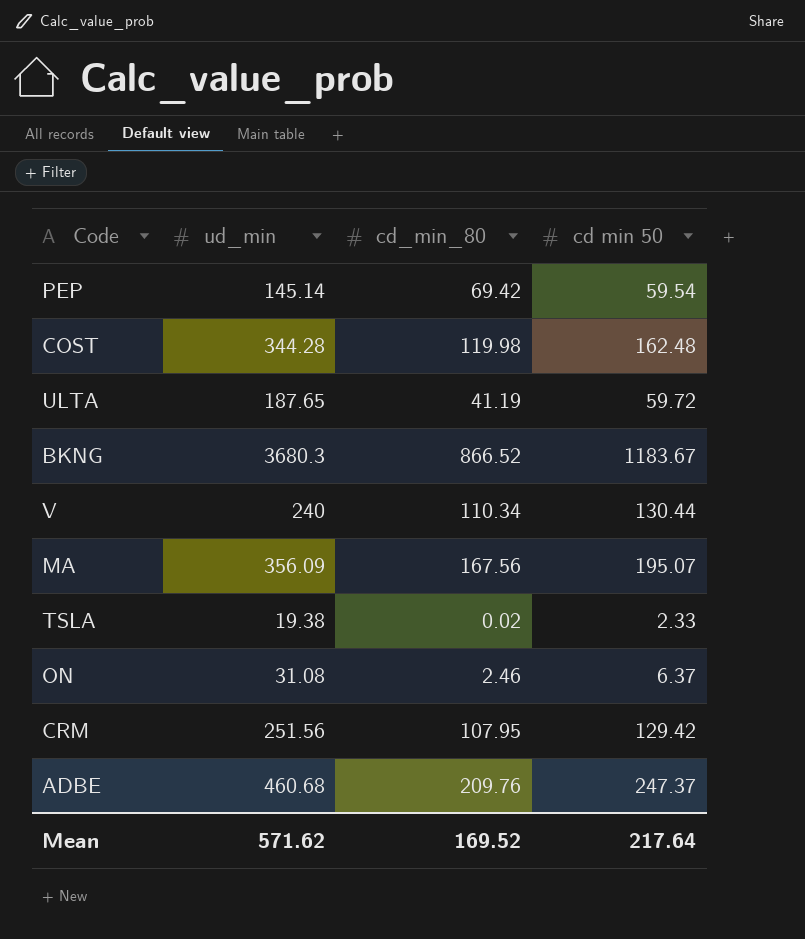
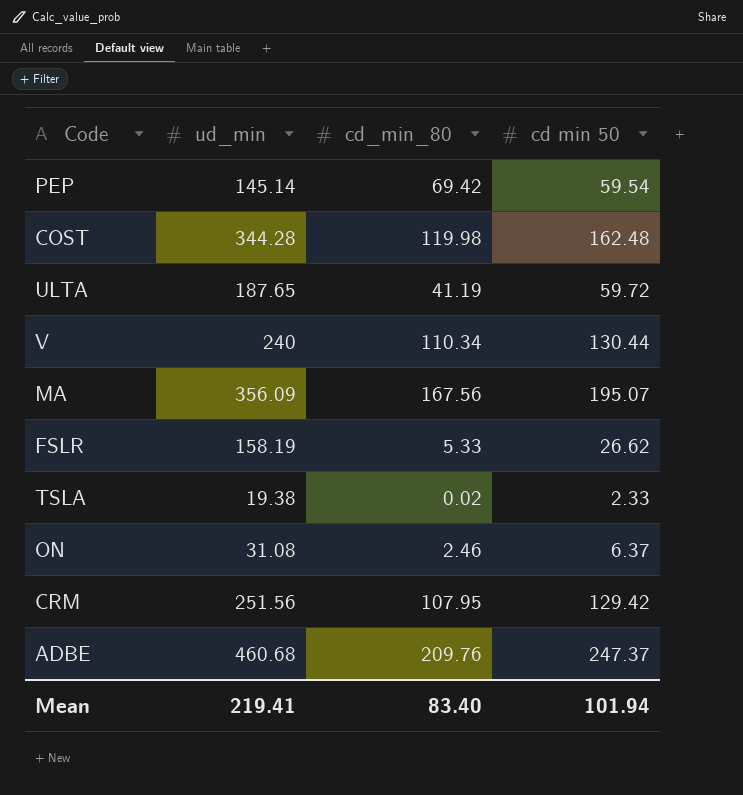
row BKNG: 3680.3 | 866.52 | 1183.67 -> none
row FSLR: none -> 158.19 | 5.33 | 26.62
Mean | ud_min: 571.62 -> 219.41
Mean | cd_min_80: 169.52 -> 83.40
Mean | cd min 50: 217.64 -> 101.94

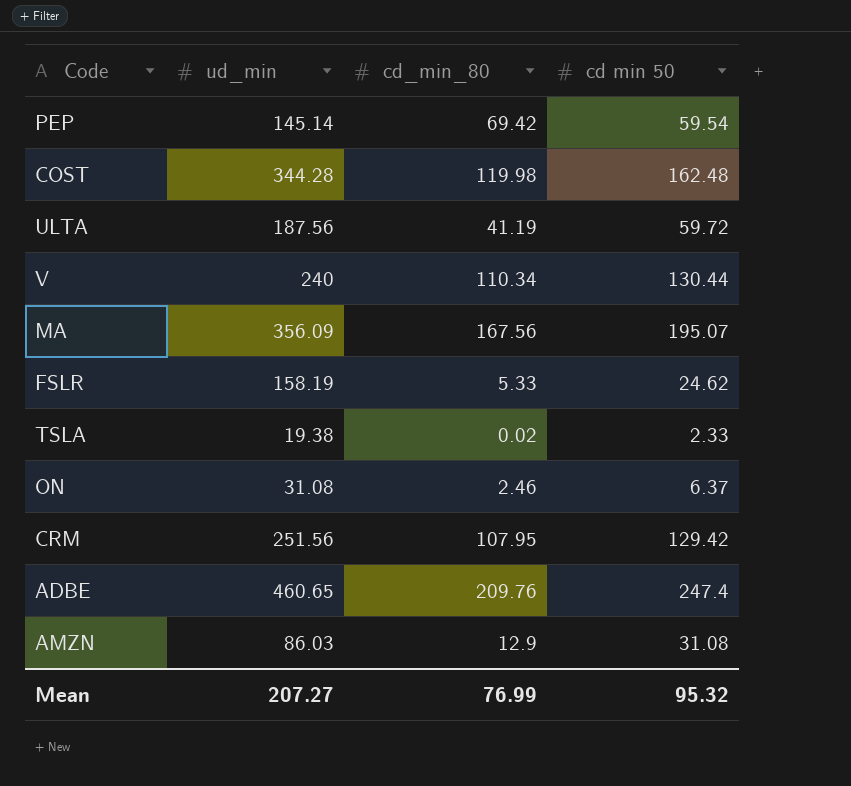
ULTA | ud_min: 187.65 -> 187.56
FSLR | cd min 50: 26.62 -> 24.62
ADBE | ud_min: 460.68 -> 460.65
ADBE | cd min 50: 247.37 -> 247.4
row AMZN: none -> 86.03 | 12.9 | 31.08
Mean | ud_min: 219.41 -> 207.27
Mean | cd_min_80: 83.40 -> 76.99
Mean | cd min 50: 101.94 -> 95.32

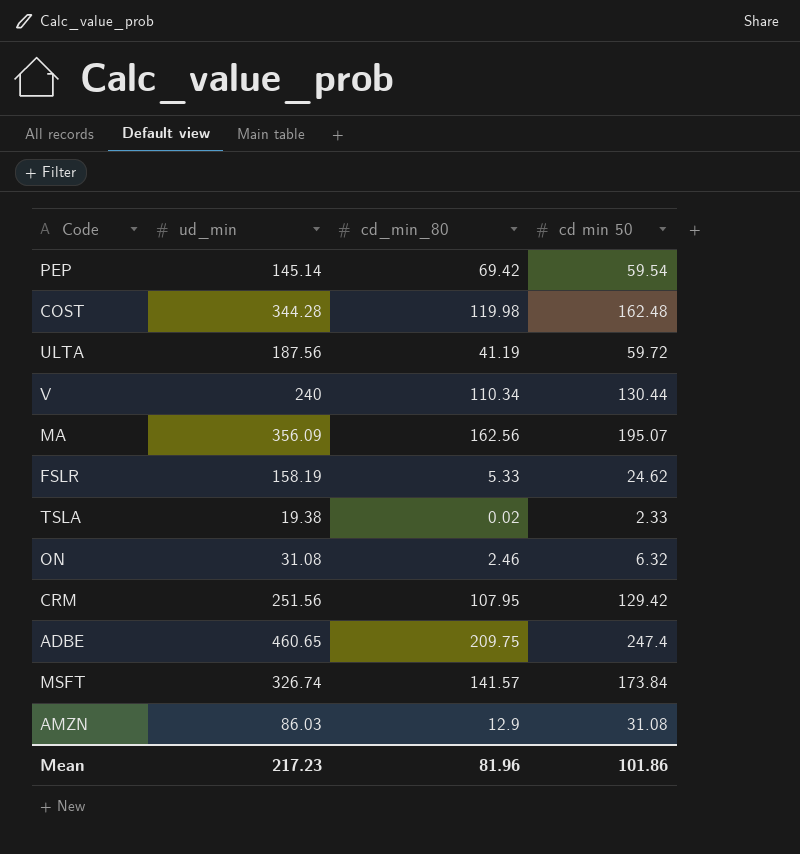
MA | cd_min_80: 167.56 -> 162.56
ON | cd min 50: 6.37 -> 6.32
ADBE | cd_min_80: 209.76 -> 209.75
row MSFT: none -> 326.74 | 141.57 | 173.84
Mean | ud_min: 207.27 -> 217.23
Mean | cd_min_80: 76.99 -> 81.96
Mean | cd min 50: 95.32 -> 101.86

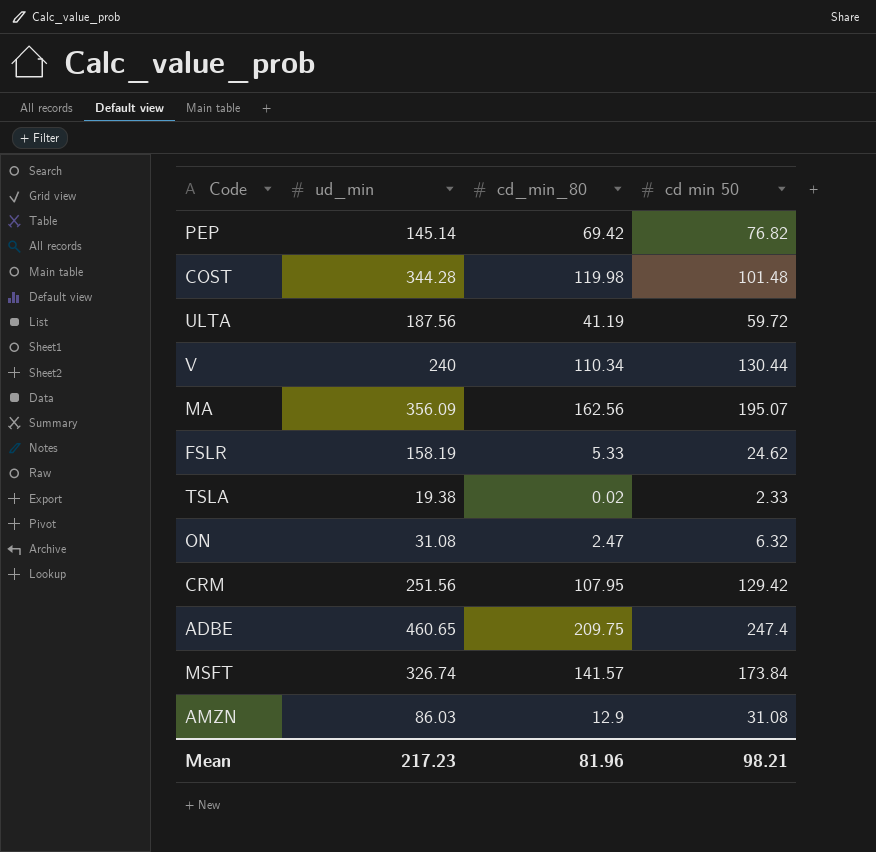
PEP | cd min 50: 59.54 -> 76.82
COST | cd min 50: 162.48 -> 101.48
ON | cd_min_80: 2.46 -> 2.47
Mean | cd min 50: 101.86 -> 98.21

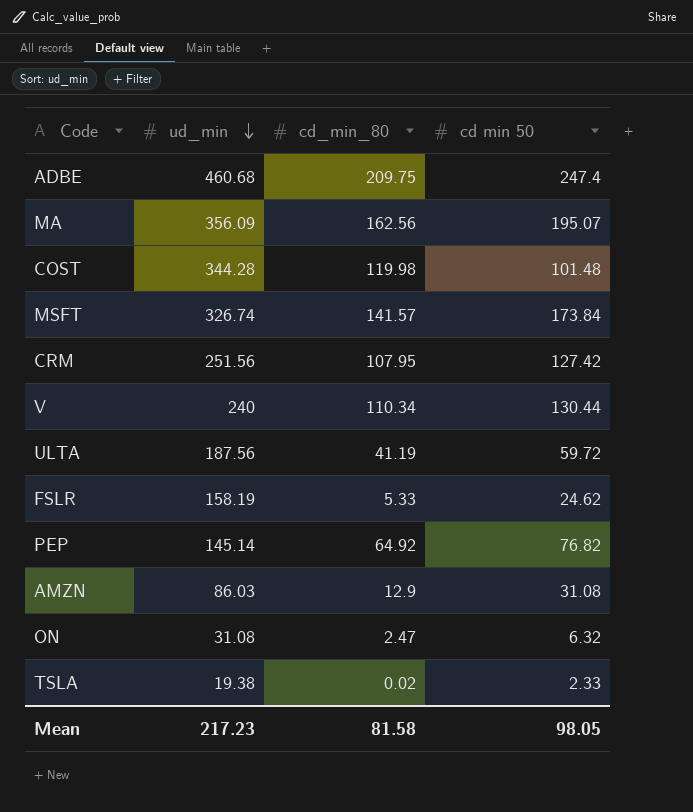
row order: none -> ud_min descending
ADBE | ud_min: 460.65 -> 460.68
CRM | cd min 50: 129.42 -> 127.42
PEP | cd_min_80: 69.42 -> 64.92
Mean | cd_min_80: 81.96 -> 81.58
Mean | cd min 50: 98.21 -> 98.05

